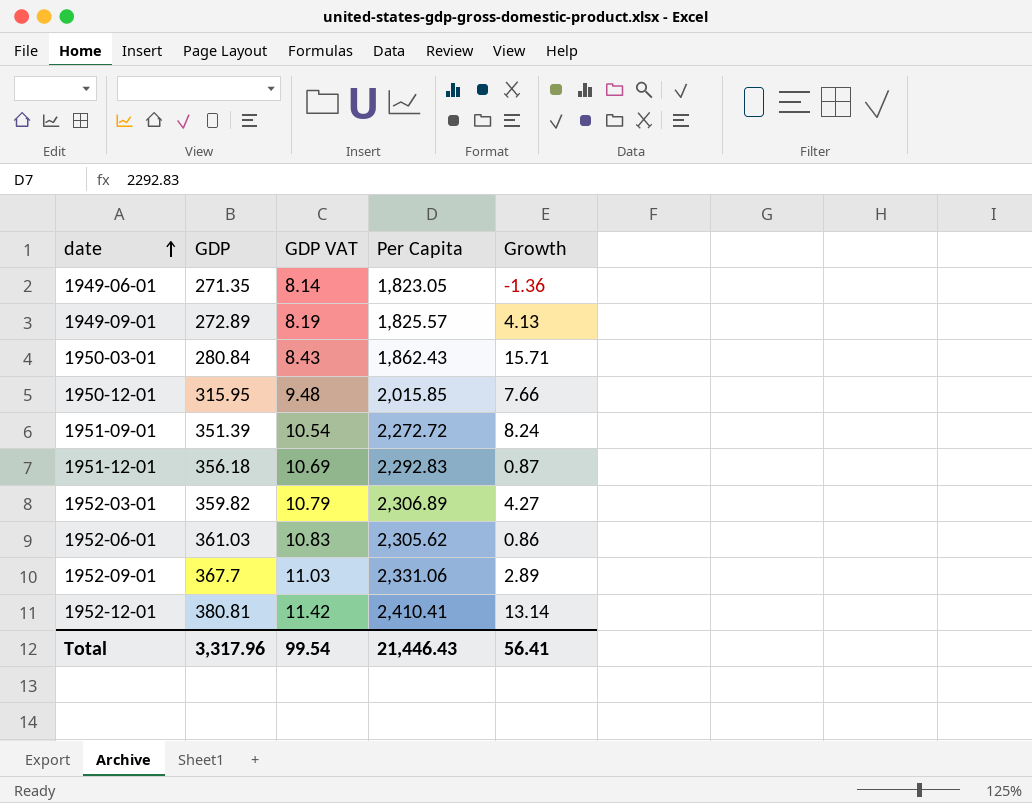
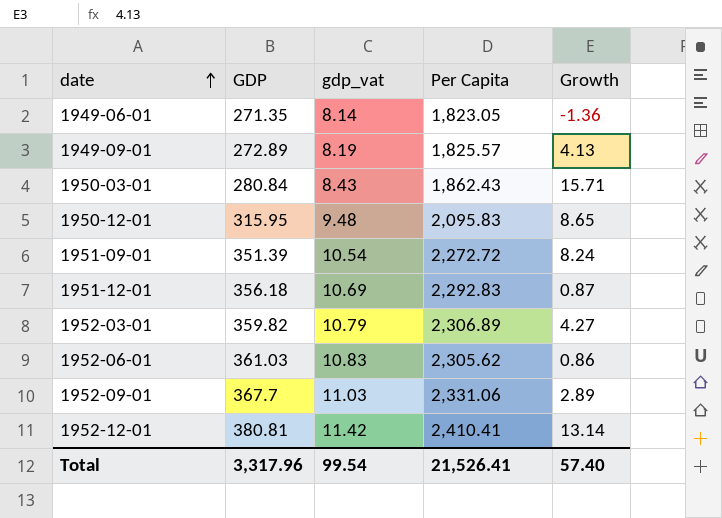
column name: GDP VAT -> gdp_vat
1950-12-01 | Per Capita: 2,015.85 -> 2,095.83
1950-12-01 | Growth: 7.66 -> 8.65
Total | Per Capita: 21,446.43 -> 21,526.41
Total | Growth: 56.41 -> 57.40

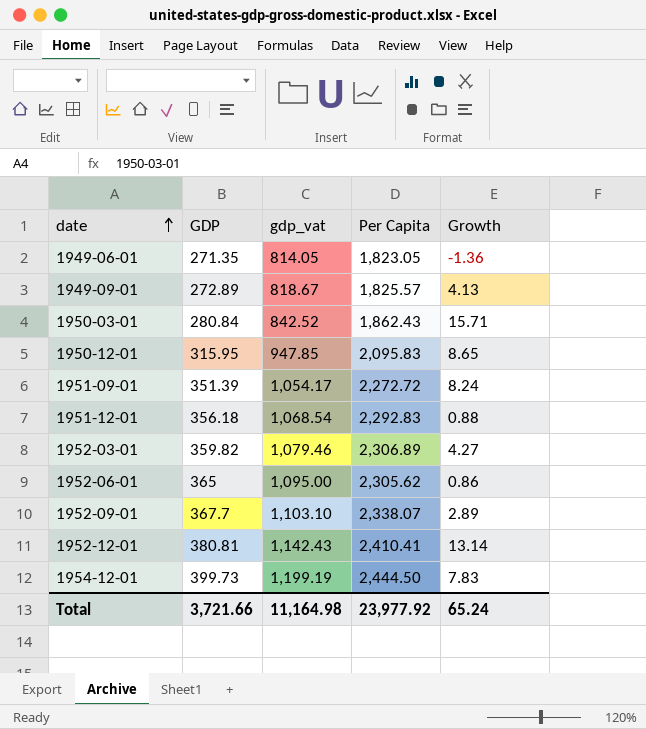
column gdp_vat | formula: [GDP] * 0.03 -> [GDP] * 3
1951-12-01 | Growth: 0.87 -> 0.88
1952-06-01 | GDP: 361.03 -> 365
1952-09-01 | Per Capita: 2,331.06 -> 2,338.07
row 1954-12-01: none -> 399.73 | 1,199.19 | 2,444.50 | 7.83
Total | GDP: 3,317.96 -> 3,721.66
Total | gdp_vat: 99.54 -> 11,164.98
Total | Per Capita: 21,526.41 -> 23,977.92
Total | Growth: 57.40 -> 65.24

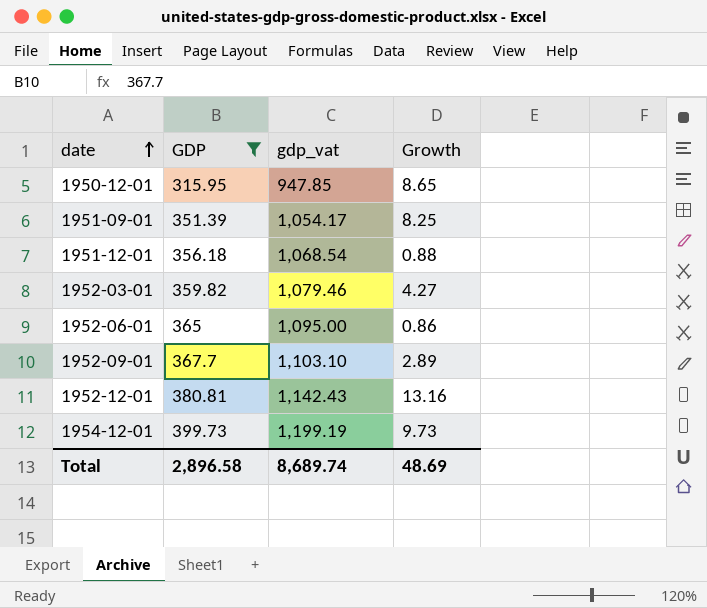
filter: none -> GDP >= 315.95
column Per Capita | position: 4 -> none
1951-09-01 | Growth: 8.24 -> 8.25
1952-12-01 | Growth: 13.14 -> 13.16
1954-12-01 | Growth: 7.83 -> 9.73
Total | GDP: 3,721.66 -> 2,896.58
Total | gdp_vat: 11,164.98 -> 8,689.74
Total | Growth: 65.24 -> 48.69

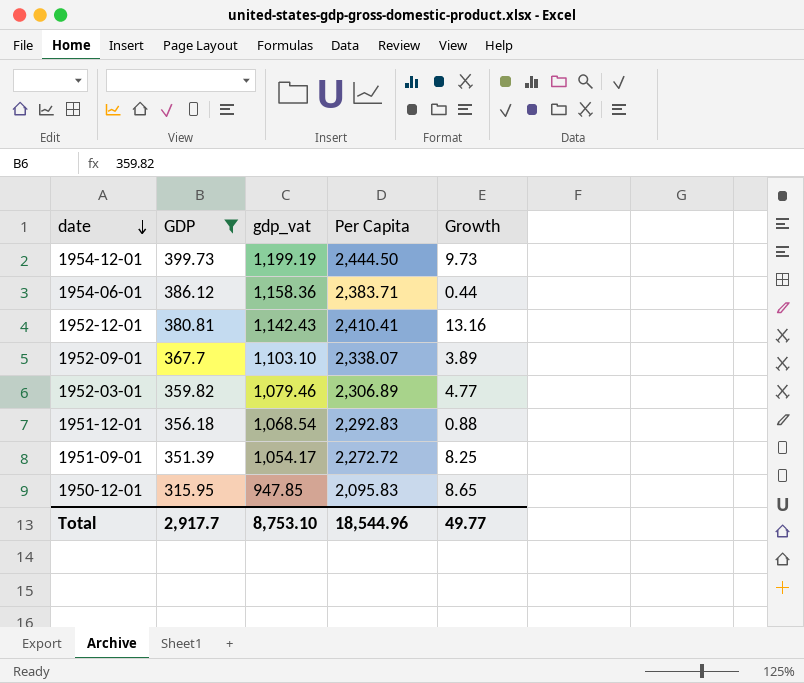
row order: date ascending -> date descending
column Per Capita | position: none -> 4
row 1952-06-01: 365 | 1,095.00 | 0.86 -> none
row 1954-06-01: none -> 386.12 | 1,158.36 | 2,383.71 | 0.44
1952-09-01 | Growth: 2.89 -> 3.89
1952-03-01 | Growth: 4.27 -> 4.77
Total | GDP: 2,896.58 -> 2,917.7
Total | gdp_vat: 8,689.74 -> 8,753.10
Total | Growth: 48.69 -> 49.77

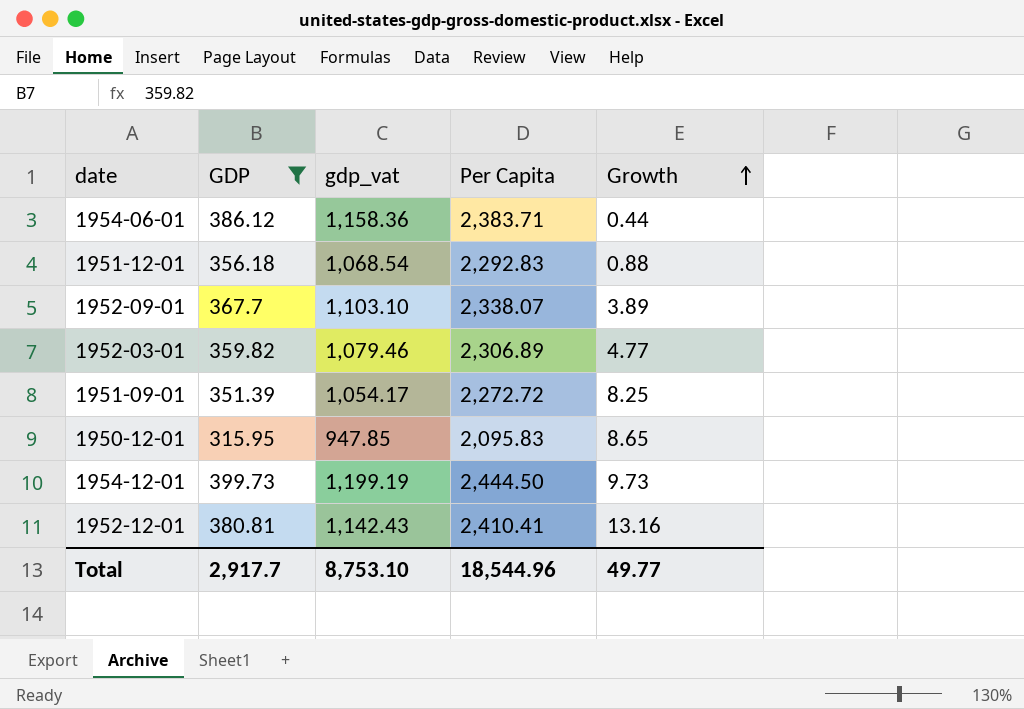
row order: date descending -> Growth ascending

